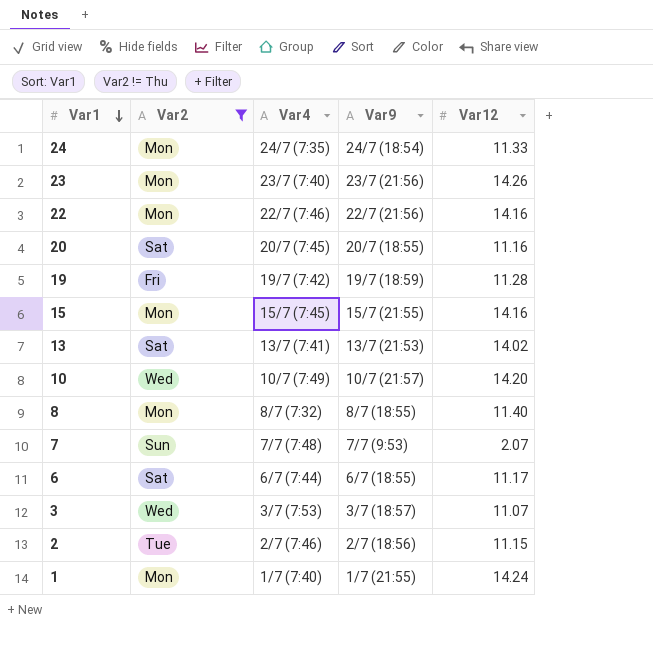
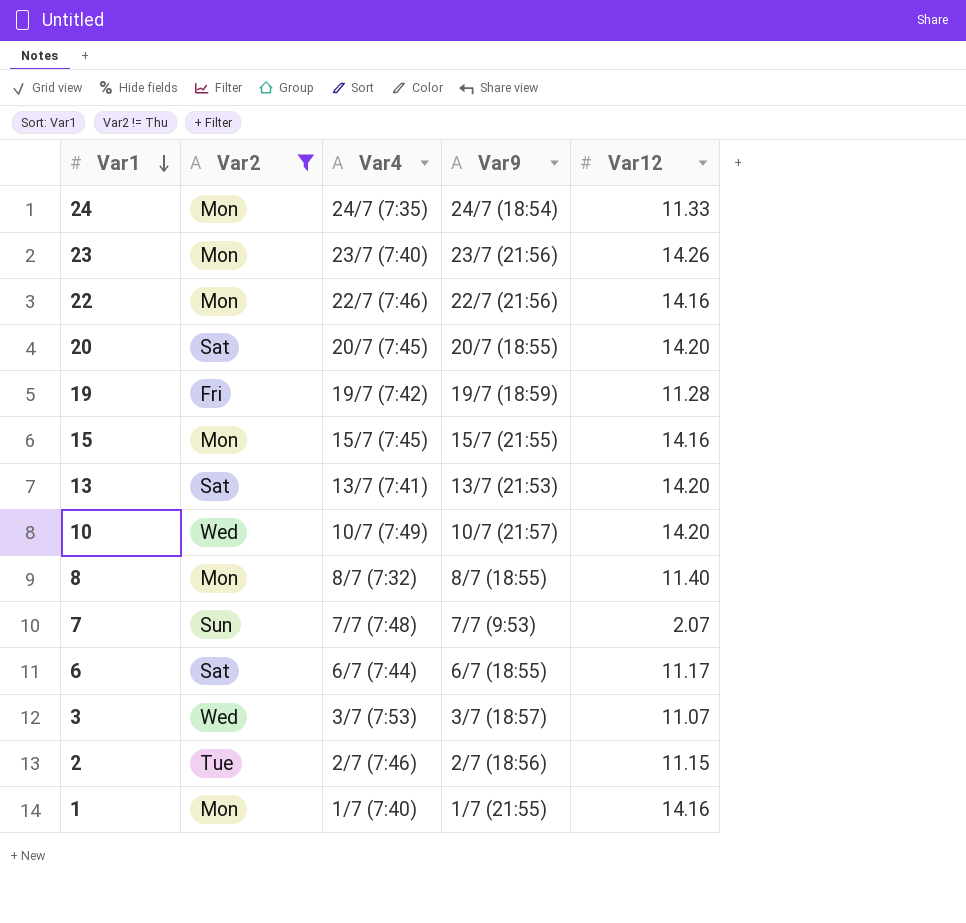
20 | Var12: 11.16 -> 14.20
13 | Var12: 14.02 -> 14.20
1 | Var12: 14.24 -> 14.16

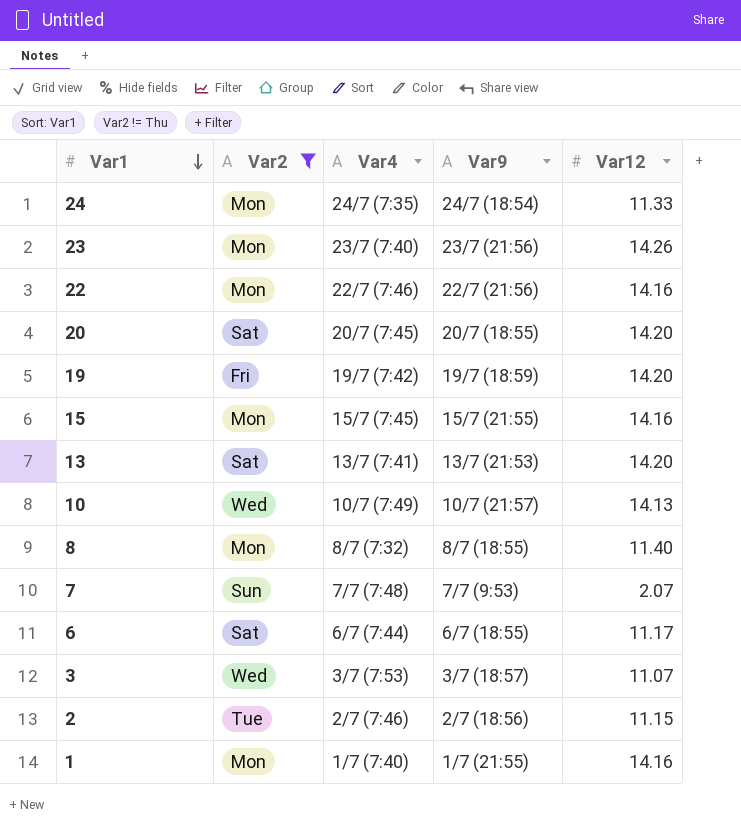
19 | Var12: 11.28 -> 14.20
10 | Var12: 14.20 -> 14.13

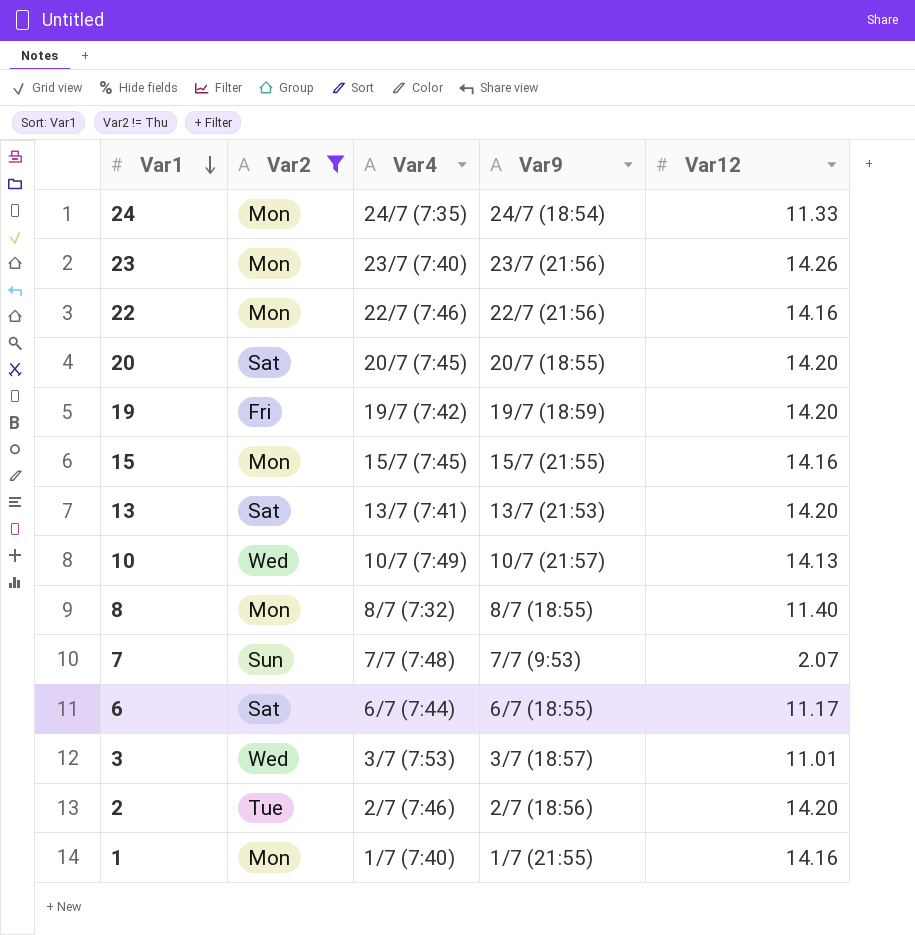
3 | Var12: 11.07 -> 11.01
2 | Var12: 11.15 -> 14.20

